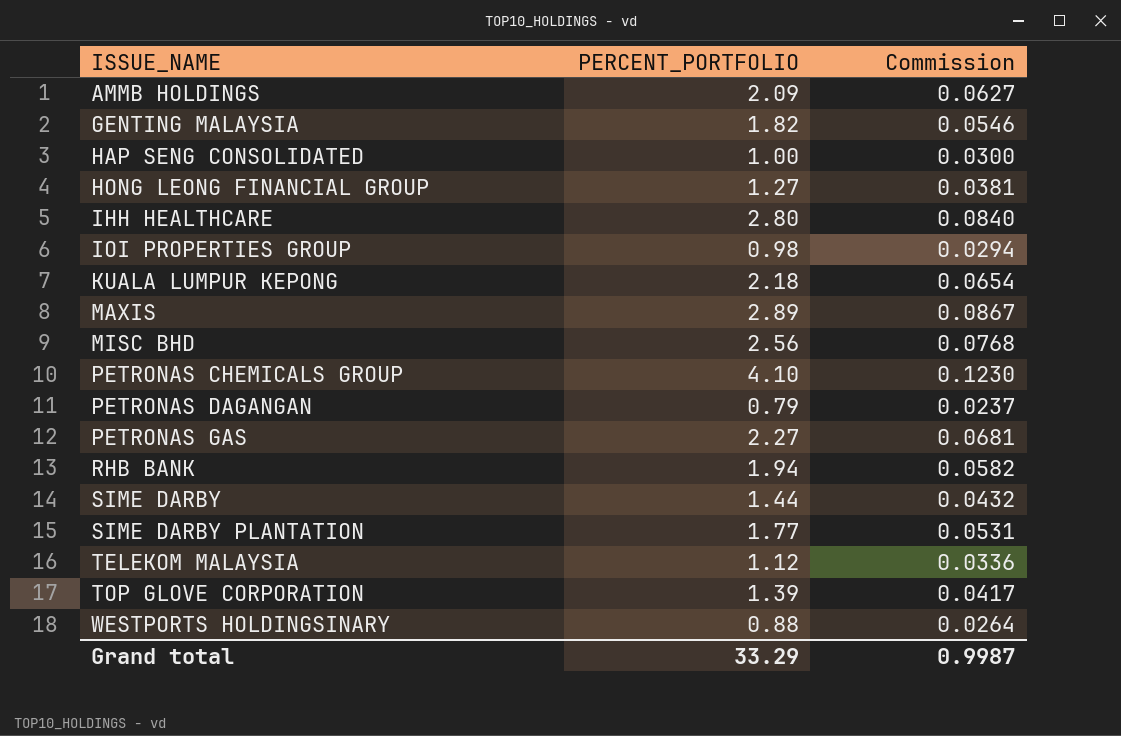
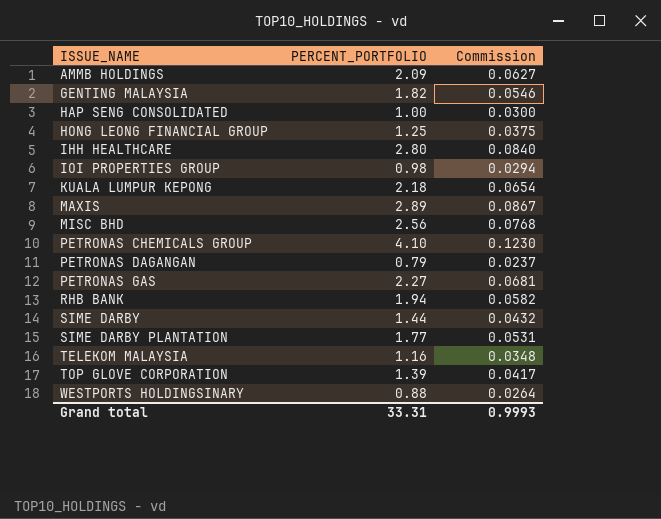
HONG LEONG FINANCIAL GROUP | PERCENT_PORTFOLIO: 1.27 -> 1.25
HONG LEONG FINANCIAL GROUP | Commission: 0.0381 -> 0.0375
TELEKOM MALAYSIA | PERCENT_PORTFOLIO: 1.12 -> 1.16
TELEKOM MALAYSIA | Commission: 0.0336 -> 0.0348
Grand total | PERCENT_PORTFOLIO: 33.29 -> 33.31
Grand total | Commission: 0.9987 -> 0.9993

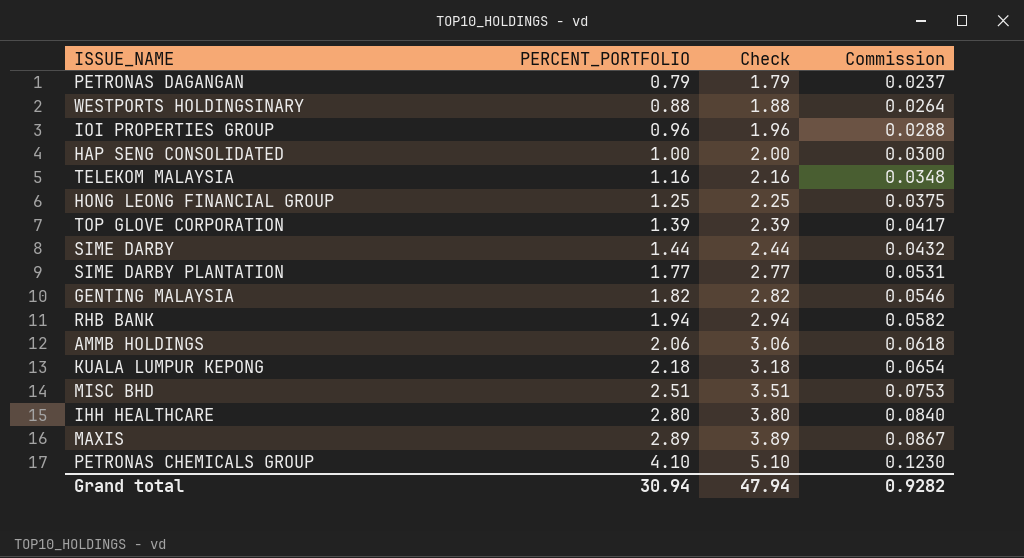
row order: ISSUE_NAME ascending -> PERCENT_PORTFOLIO ascending
column Check | formula: none -> [PERCENT_PORTFOLIO] + 1
row PETRONAS GAS: 2.27 | 0.0681 -> none
IOI PROPERTIES GROUP | PERCENT_PORTFOLIO: 0.98 -> 0.96
IOI PROPERTIES GROUP | Commission: 0.0294 -> 0.0288
AMMB HOLDINGS | PERCENT_PORTFOLIO: 2.09 -> 2.06
AMMB HOLDINGS | Commission: 0.0627 -> 0.0618
MISC BHD | PERCENT_PORTFOLIO: 2.56 -> 2.51
MISC BHD | Commission: 0.0768 -> 0.0753
Grand total | PERCENT_PORTFOLIO: 33.31 -> 30.94
Grand total | Commission: 0.9993 -> 0.9282

